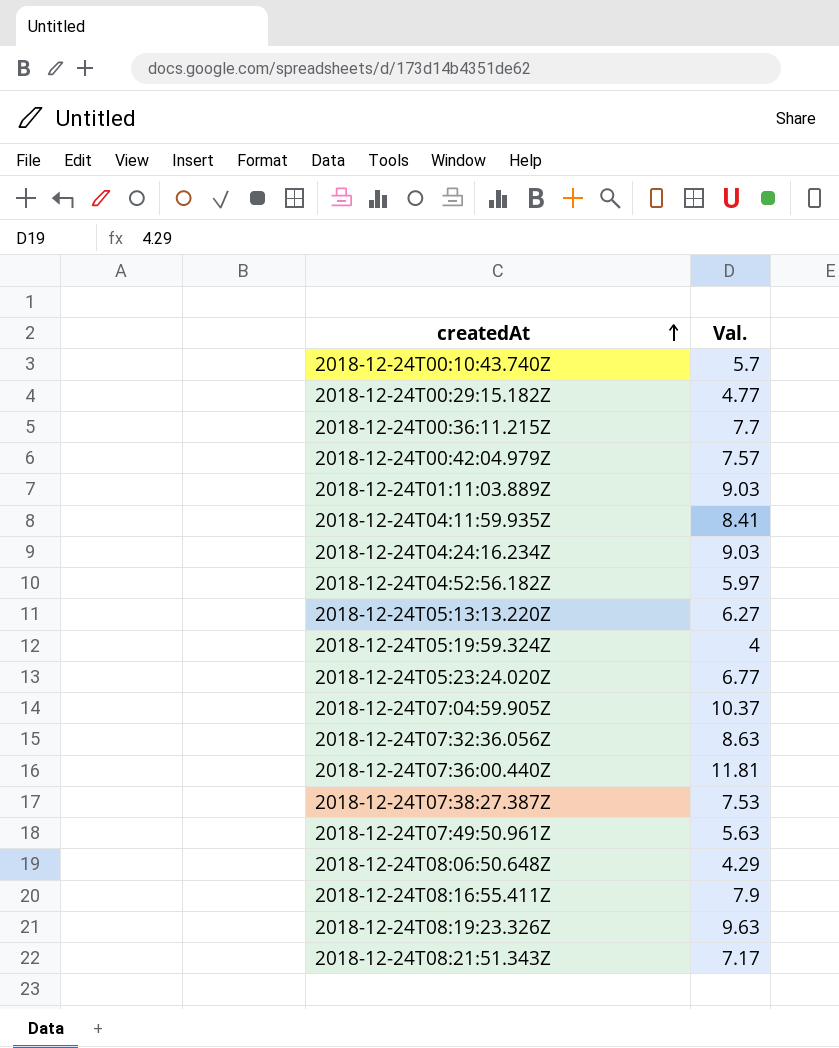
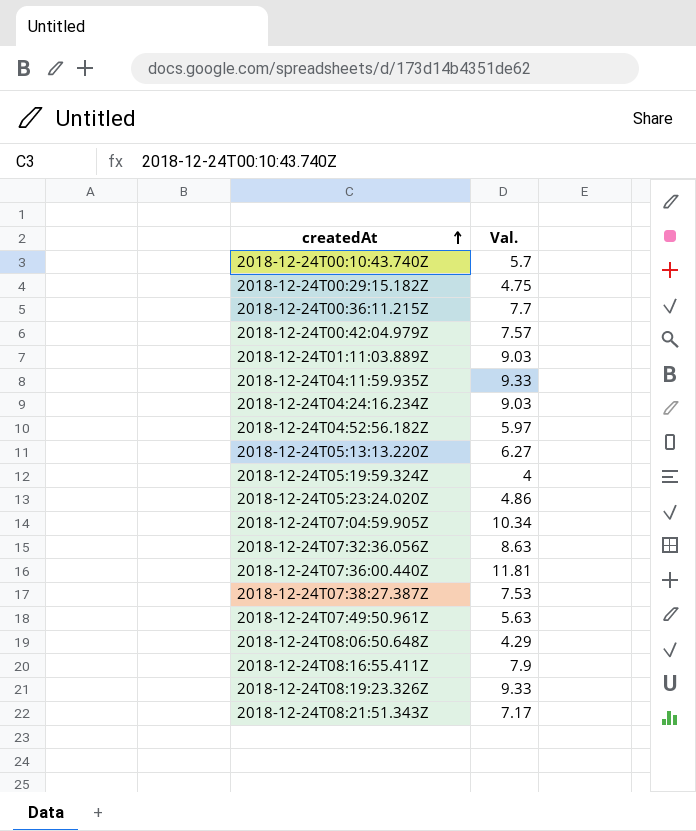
2018-12-24T00:29:15.182Z | Val.: 4.77 -> 4.75
2018-12-24T04:11:59.935Z | Val.: 8.41 -> 9.33
2018-12-24T05:23:24.020Z | Val.: 6.77 -> 4.86
2018-12-24T07:04:59.905Z | Val.: 10.37 -> 10.34
2018-12-24T08:19:23.326Z | Val.: 9.63 -> 9.33

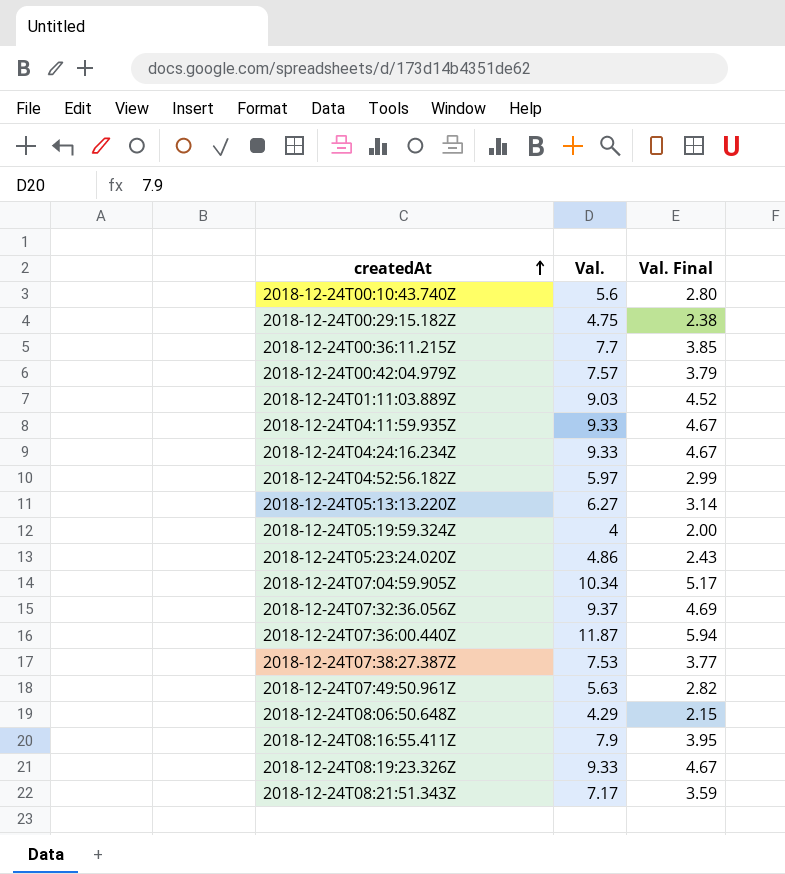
column Val. Final | formula: none -> [Val.] * 0.5
2018-12-24T00:10:43.740Z | Val.: 5.7 -> 5.6
2018-12-24T04:24:16.234Z | Val.: 9.03 -> 9.33
2018-12-24T07:32:36.056Z | Val.: 8.63 -> 9.37
2018-12-24T07:36:00.440Z | Val.: 11.81 -> 11.87

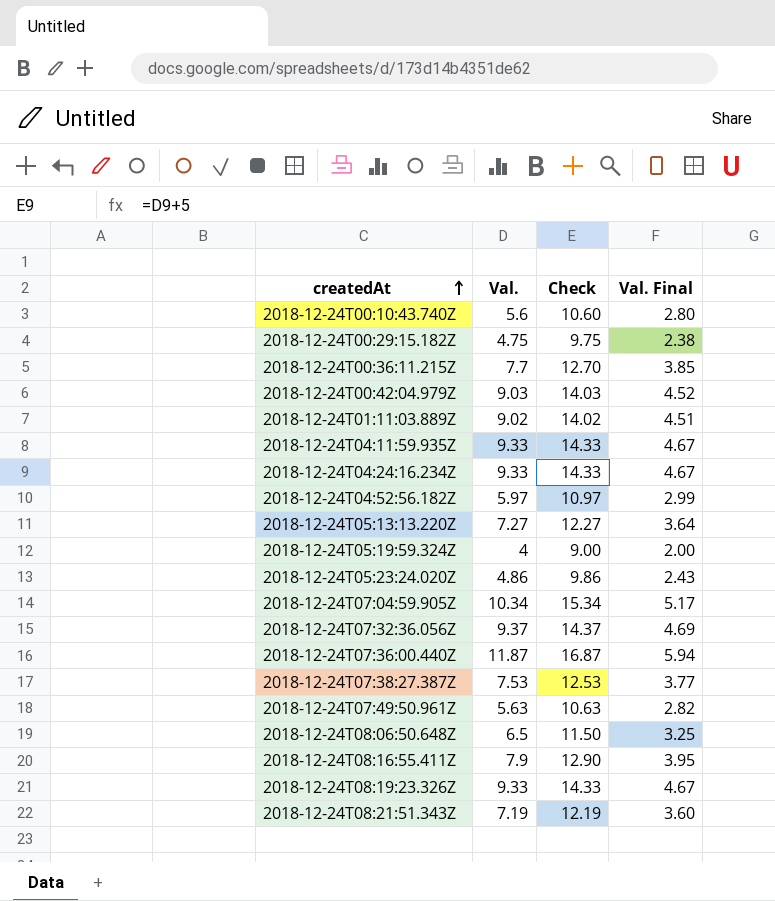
column Check | formula: none -> [Val.] + 5
2018-12-24T00:42:04.979Z | Val.: 7.57 -> 9.03
2018-12-24T00:42:04.979Z | Val. Final: 3.79 -> 4.52
2018-12-24T01:11:03.889Z | Val.: 9.03 -> 9.02
2018-12-24T01:11:03.889Z | Val. Final: 4.52 -> 4.51
2018-12-24T05:13:13.220Z | Val.: 6.27 -> 7.27
2018-12-24T05:13:13.220Z | Val. Final: 3.14 -> 3.64
2018-12-24T08:06:50.648Z | Val.: 4.29 -> 6.5
2018-12-24T08:06:50.648Z | Val. Final: 2.15 -> 3.25
2018-12-24T08:21:51.343Z | Val.: 7.17 -> 7.19
2018-12-24T08:21:51.343Z | Val. Final: 3.59 -> 3.60

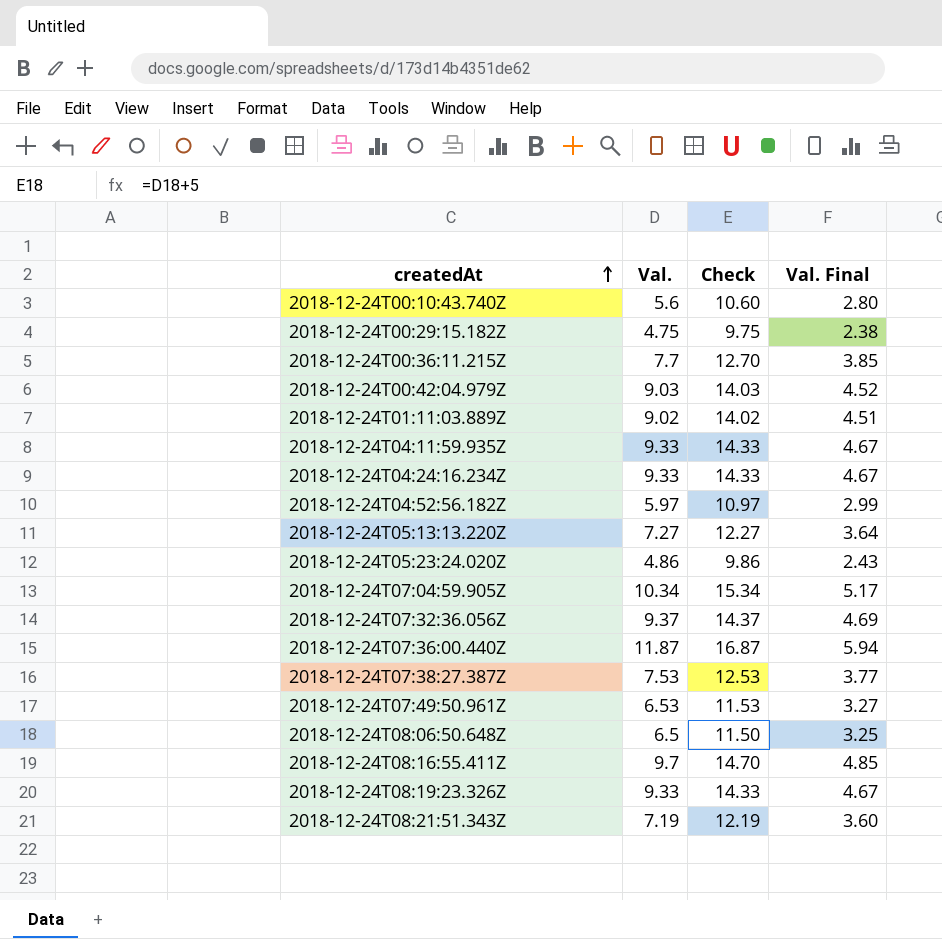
row 2018-12-24T05:19:59.324Z: 4 | 9.00 | 2.00 -> none
2018-12-24T07:49:50.961Z | Val.: 5.63 -> 6.53
2018-12-24T07:49:50.961Z | Check: 10.63 -> 11.53
2018-12-24T07:49:50.961Z | Val. Final: 2.82 -> 3.27
2018-12-24T08:16:55.411Z | Val.: 7.9 -> 9.7
2018-12-24T08:16:55.411Z | Check: 12.90 -> 14.70
2018-12-24T08:16:55.411Z | Val. Final: 3.95 -> 4.85

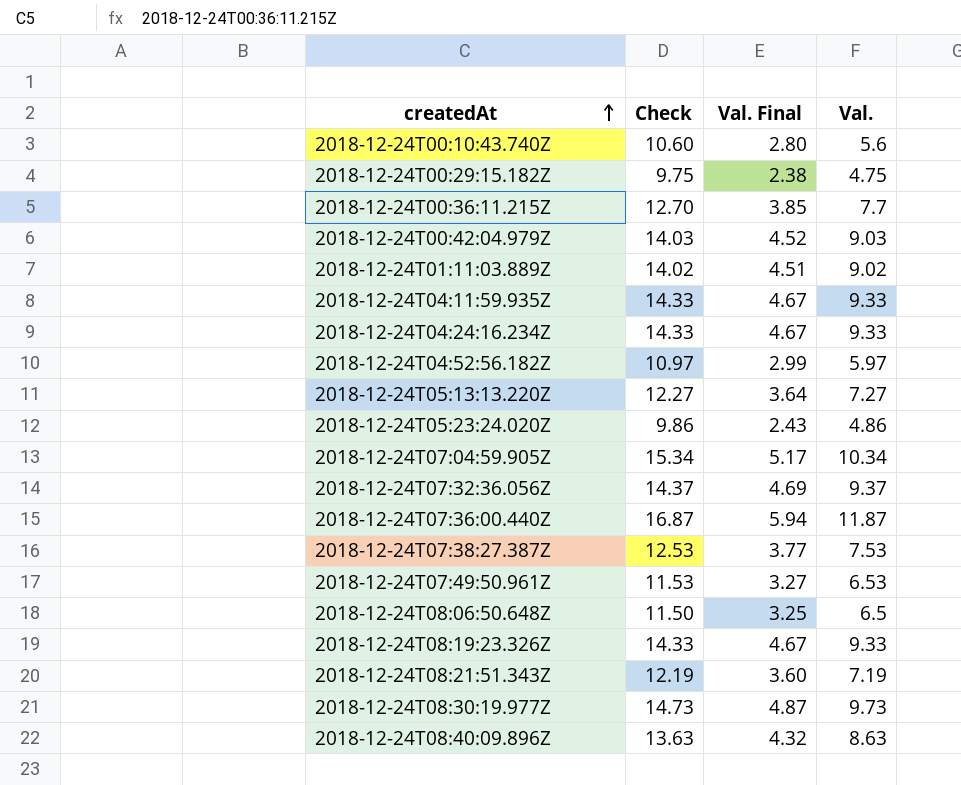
column Val. | position: 2 -> 4
row 2018-12-24T08:16:55.411Z: 9.7 | 14.70 | 4.85 -> none
row 2018-12-24T08:30:19.977Z: none -> 14.73 | 4.87 | 9.73
row 2018-12-24T08:40:09.896Z: none -> 13.63 | 4.32 | 8.63

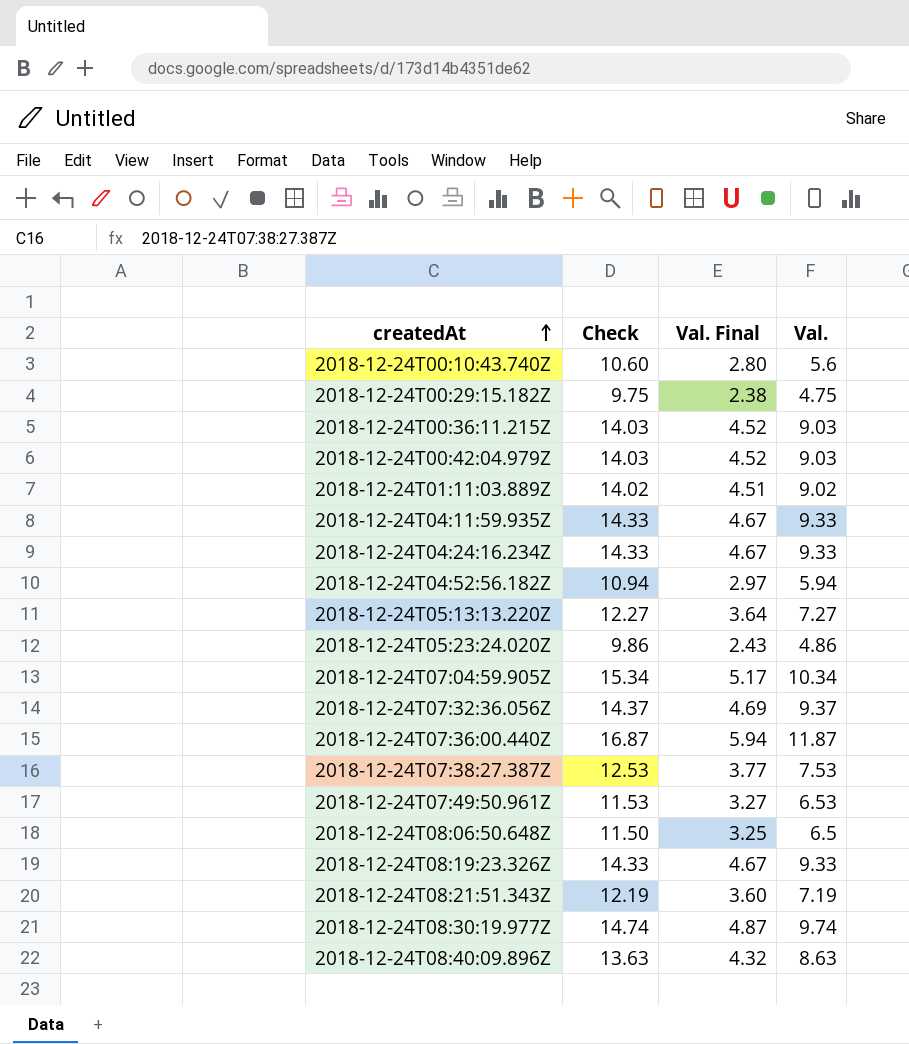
2018-12-24T00:36:11.215Z | Check: 12.70 -> 14.03
2018-12-24T00:36:11.215Z | Val. Final: 3.85 -> 4.52
2018-12-24T00:36:11.215Z | Val.: 7.7 -> 9.03
2018-12-24T04:52:56.182Z | Check: 10.97 -> 10.94
2018-12-24T04:52:56.182Z | Val. Final: 2.99 -> 2.97
2018-12-24T04:52:56.182Z | Val.: 5.97 -> 5.94
2018-12-24T08:30:19.977Z | Check: 14.73 -> 14.74
2018-12-24T08:30:19.977Z | Val.: 9.73 -> 9.74

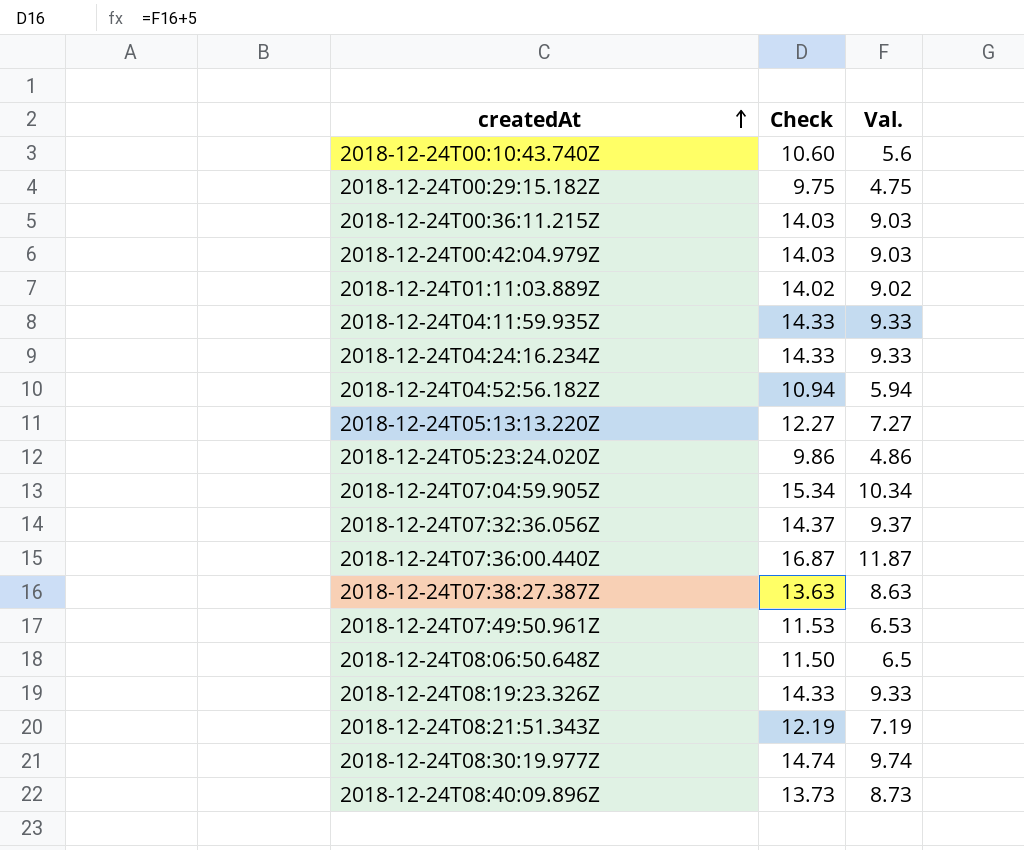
column Val. Final | formula: [Val.] * 0.5 -> none
2018-12-24T07:38:27.387Z | Check: 12.53 -> 13.63
2018-12-24T07:38:27.387Z | Val.: 7.53 -> 8.63
2018-12-24T08:40:09.896Z | Check: 13.63 -> 13.73
2018-12-24T08:40:09.896Z | Val.: 8.63 -> 8.73

